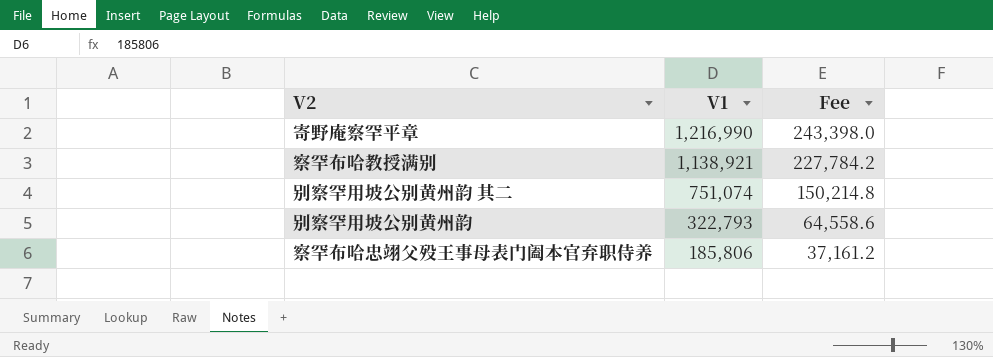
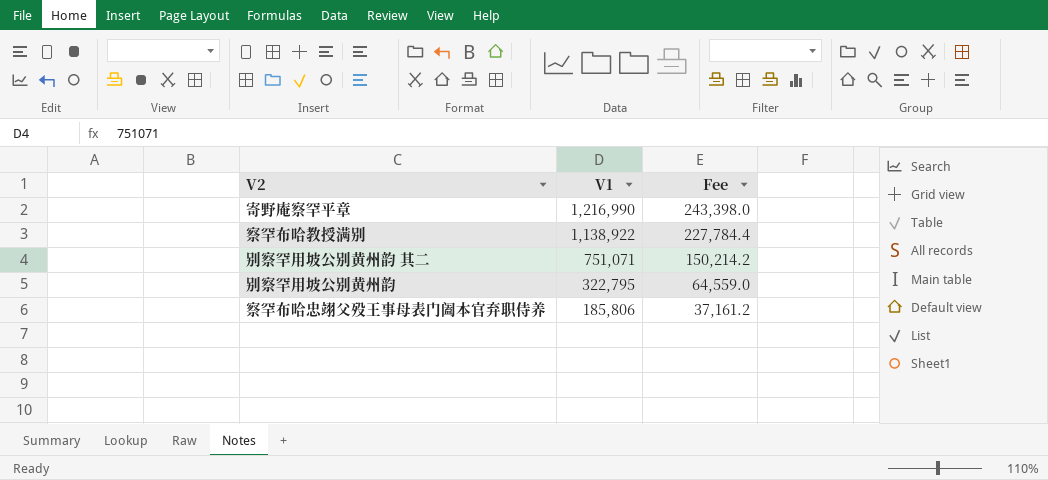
察罕布哈教授满别 | V1: 1,138,921 -> 1,138,922
察罕布哈教授满别 | Fee: 227,784.2 -> 227,784.4
别察罕用坡公别黄州韵 其二 | V1: 751,074 -> 751,071
别察罕用坡公别黄州韵 其二 | Fee: 150,214.8 -> 150,214.2
别察罕用坡公别黄州韵 | V1: 322,793 -> 322,795
别察罕用坡公别黄州韵 | Fee: 64,558.6 -> 64,559.0

